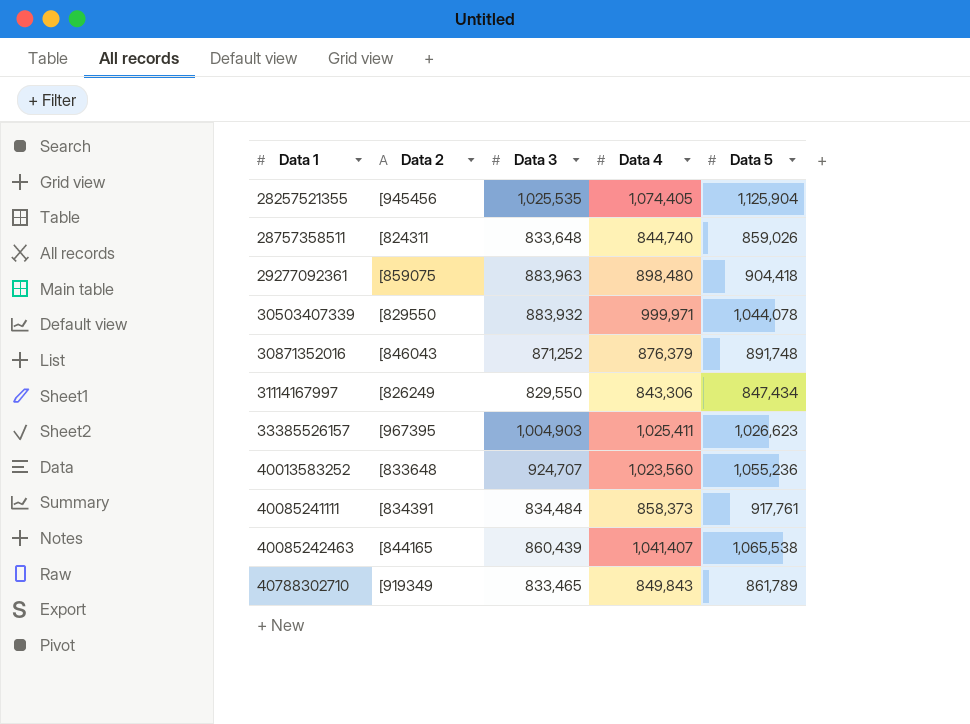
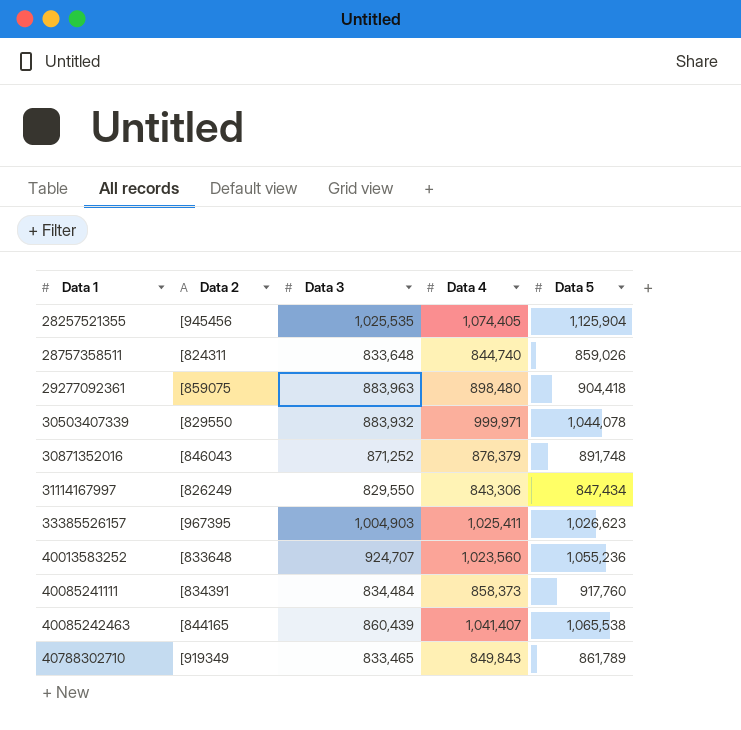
40085241111 | Data 5: 917,761 -> 917,760

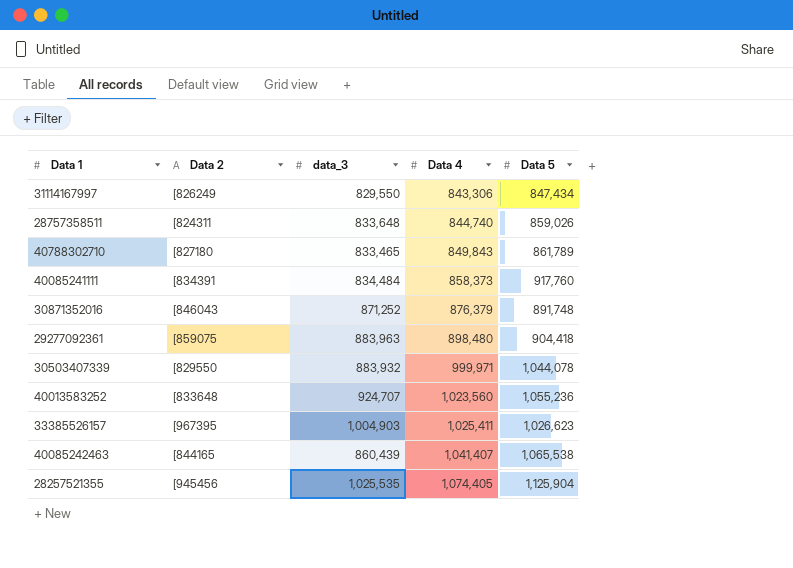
row order: Data 1 ascending -> Data 4 ascending
column name: Data 3 -> data_3
40788302710 | Data 2: [919349 -> [827180

